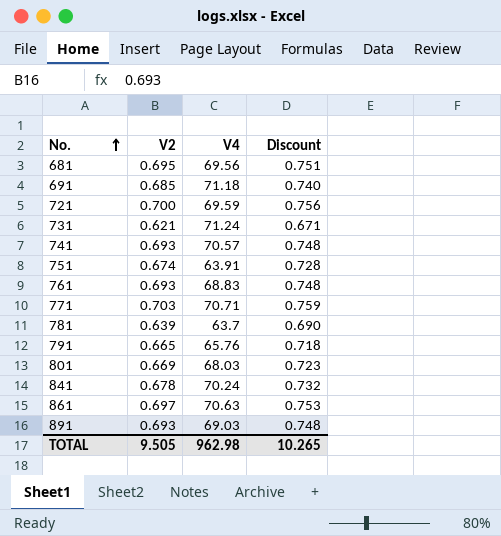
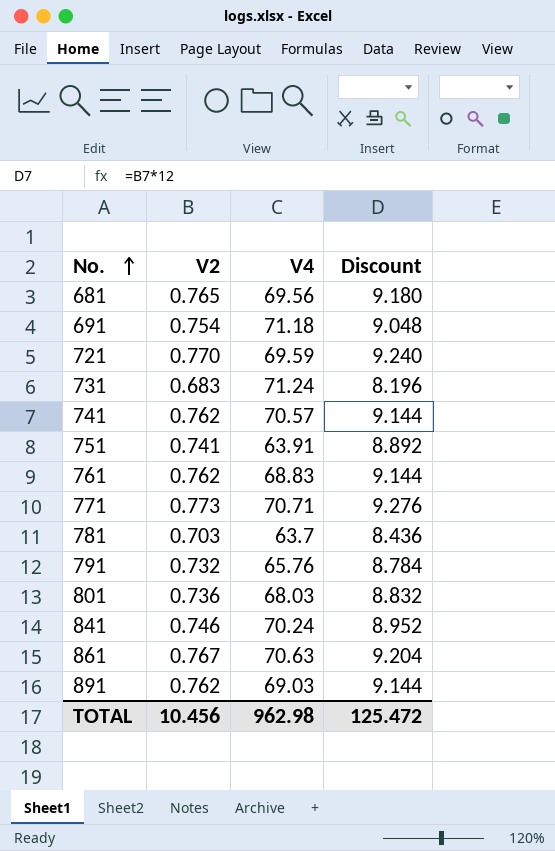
column Discount | formula: [V2] * 1.08 -> [V2] * 12
681 | V2: 0.695 -> 0.765
691 | V2: 0.685 -> 0.754
721 | V2: 0.700 -> 0.770
731 | V2: 0.621 -> 0.683
741 | V2: 0.693 -> 0.762
751 | V2: 0.674 -> 0.741
761 | V2: 0.693 -> 0.762
771 | V2: 0.703 -> 0.773
781 | V2: 0.639 -> 0.703
791 | V2: 0.665 -> 0.732
801 | V2: 0.669 -> 0.736
841 | V2: 0.678 -> 0.746
861 | V2: 0.697 -> 0.767
891 | V2: 0.693 -> 0.762
TOTAL | V2: 9.505 -> 10.456
TOTAL | Discount: 10.265 -> 125.472

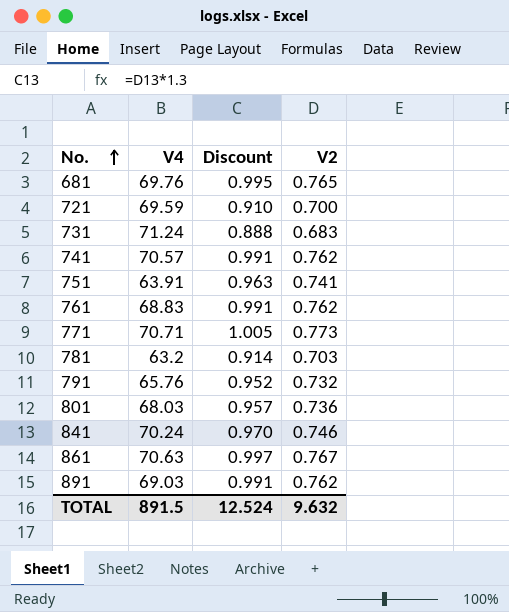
column Discount | formula: [V2] * 12 -> [V2] * 1.3
column V2 | position: 2 -> 4
row 691: 0.754 | 71.18 | 9.048 -> none
681 | V4: 69.56 -> 69.76
721 | V2: 0.770 -> 0.700
781 | V4: 63.7 -> 63.2
TOTAL | V4: 962.98 -> 891.5
TOTAL | Discount: 125.472 -> 12.524
TOTAL | V2: 10.456 -> 9.632

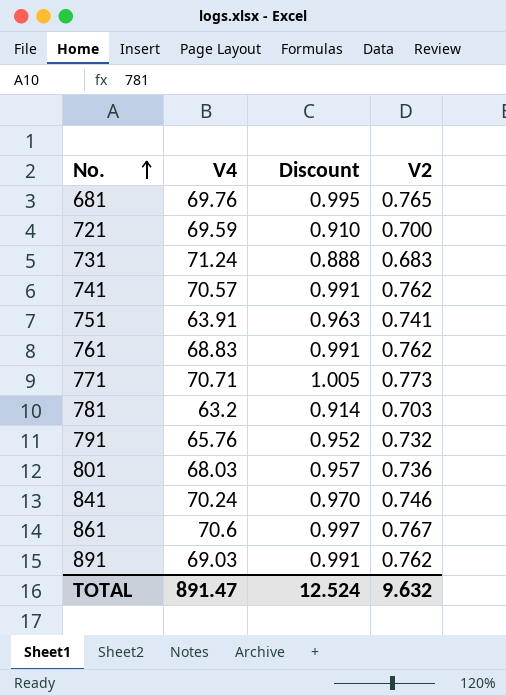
861 | V4: 70.63 -> 70.6
TOTAL | V4: 891.5 -> 891.47

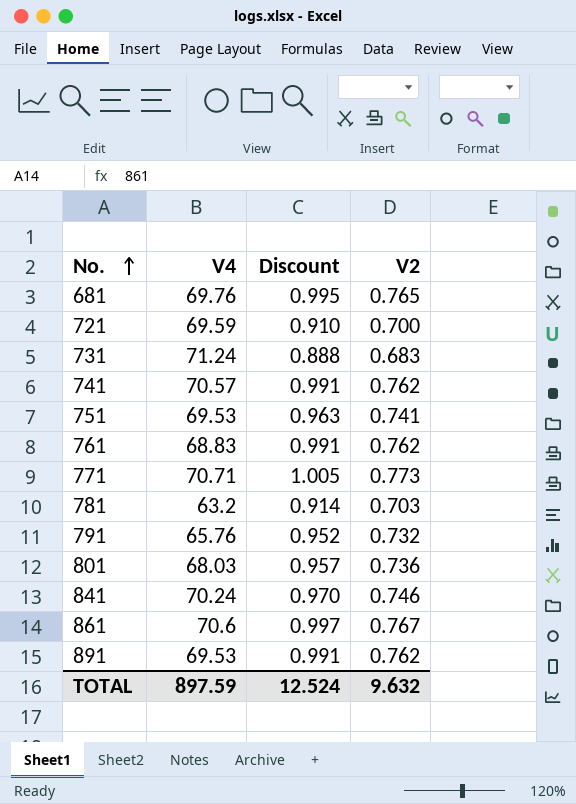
751 | V4: 63.91 -> 69.53
891 | V4: 69.03 -> 69.53
TOTAL | V4: 891.47 -> 897.59

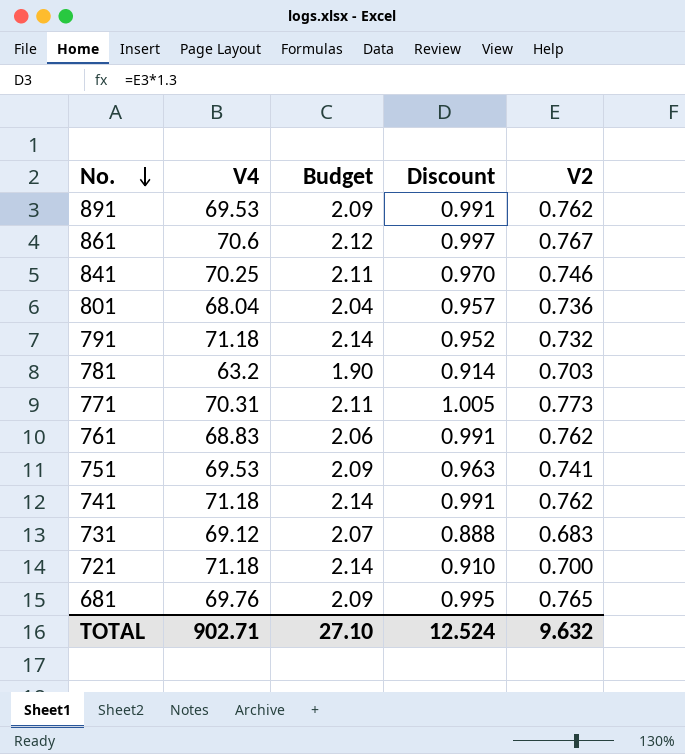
row order: No. ascending -> No. descending
column Budget | formula: none -> [V4] * 0.03
841 | V4: 70.24 -> 70.25
801 | V4: 68.03 -> 68.04
791 | V4: 65.76 -> 71.18
771 | V4: 70.71 -> 70.31
741 | V4: 70.57 -> 71.18
731 | V4: 71.24 -> 69.12
721 | V4: 69.59 -> 71.18
TOTAL | V4: 897.59 -> 902.71

